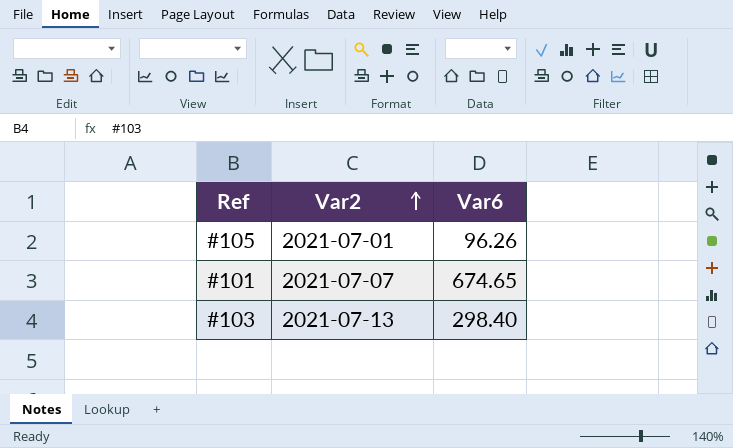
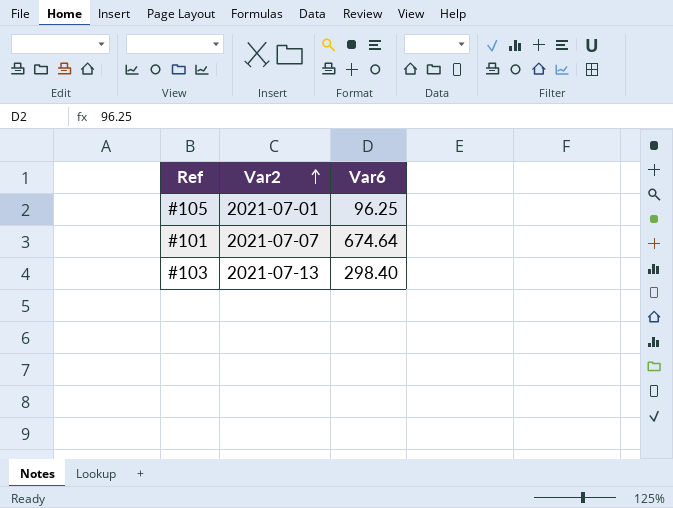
#105 | Var6: 96.26 -> 96.25
#101 | Var6: 674.65 -> 674.64

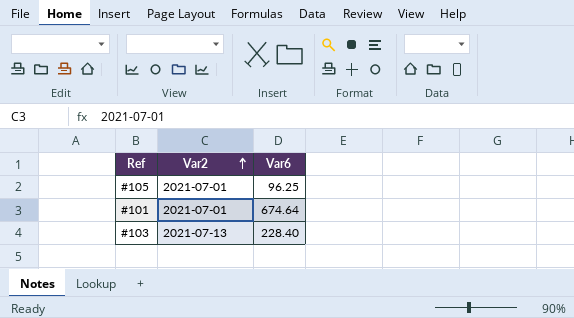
#101 | Var2: 2021-07-07 -> 2021-07-01
#103 | Var6: 298.40 -> 228.40

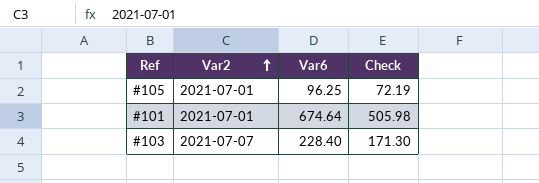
column Check | formula: none -> [Var6] * 0.75
#103 | Var2: 2021-07-13 -> 2021-07-07

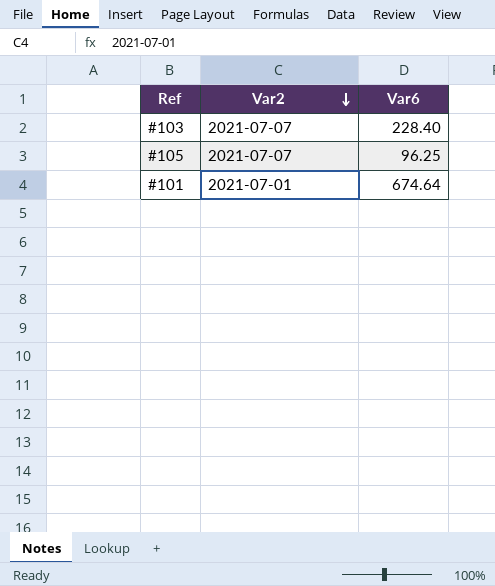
row order: Var2 ascending -> Var2 descending
column Check | formula: [Var6] * 0.75 -> none
#105 | Var2: 2021-07-01 -> 2021-07-07

